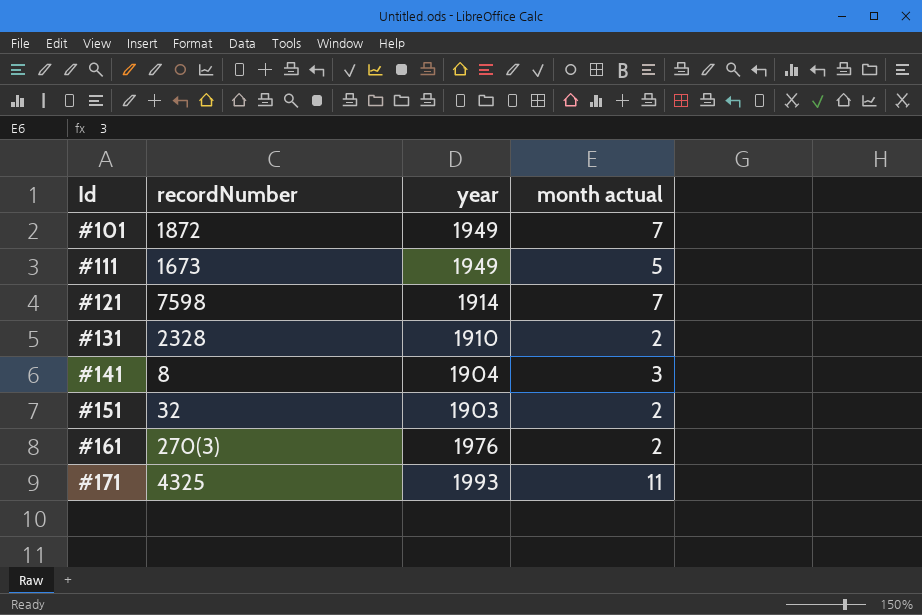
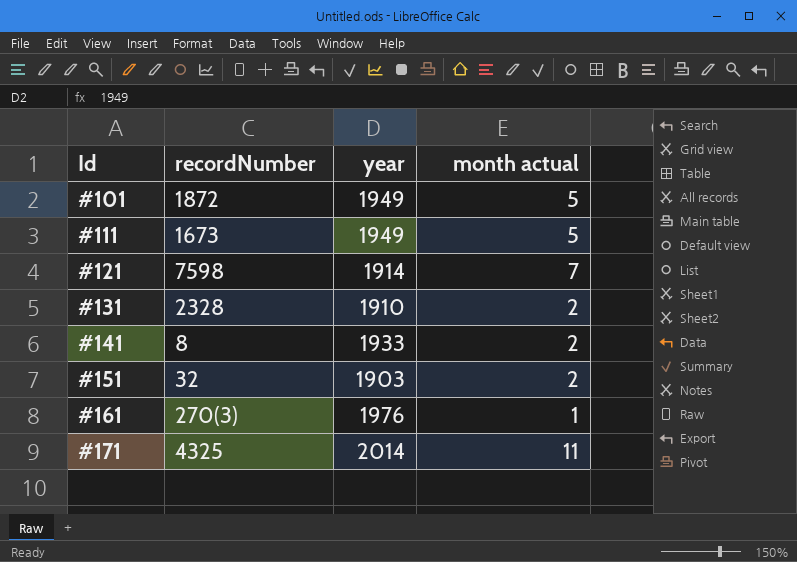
#101 | month actual: 7 -> 5
#141 | year: 1904 -> 1933
#141 | month actual: 3 -> 2
#161 | month actual: 2 -> 1
#171 | year: 1993 -> 2014

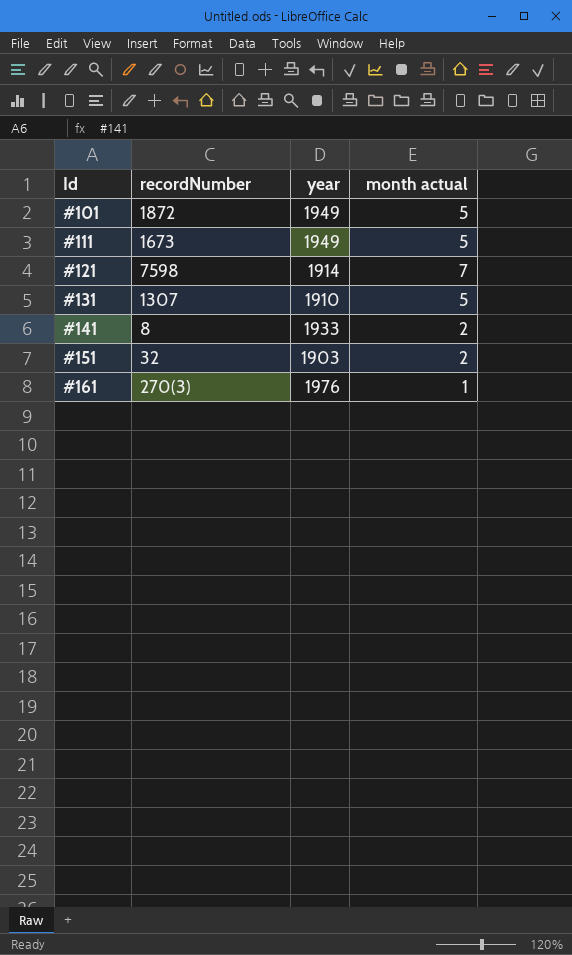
row #171: 4325 | 2014 | 11 -> none
#131 | recordNumber: 2328 -> 1307
#131 | month actual: 2 -> 5

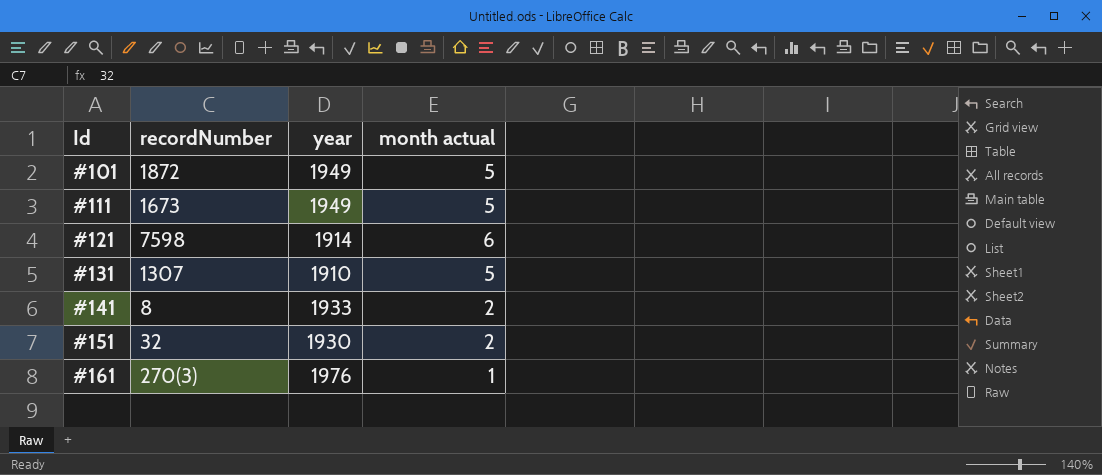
#121 | month actual: 7 -> 6
#151 | year: 1903 -> 1930

